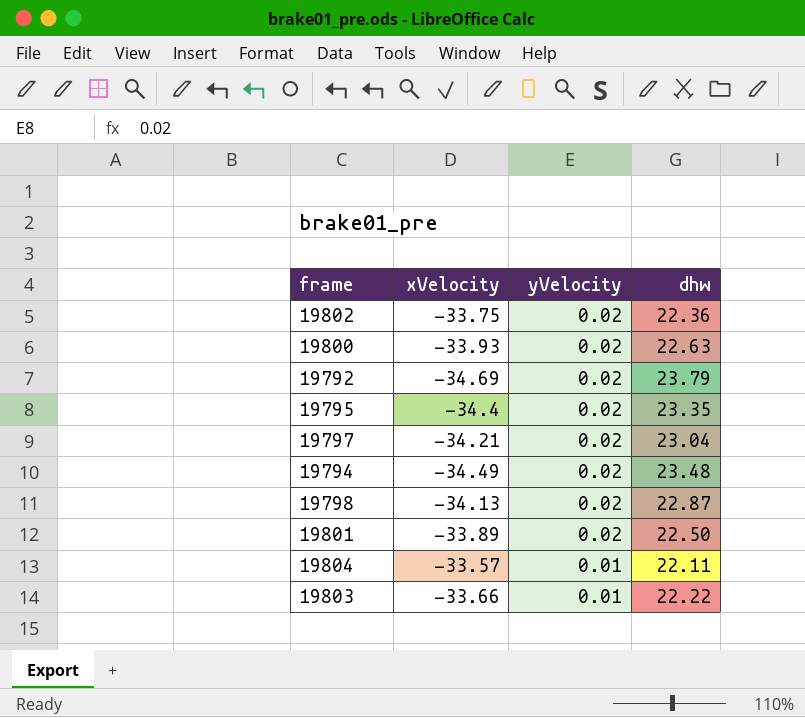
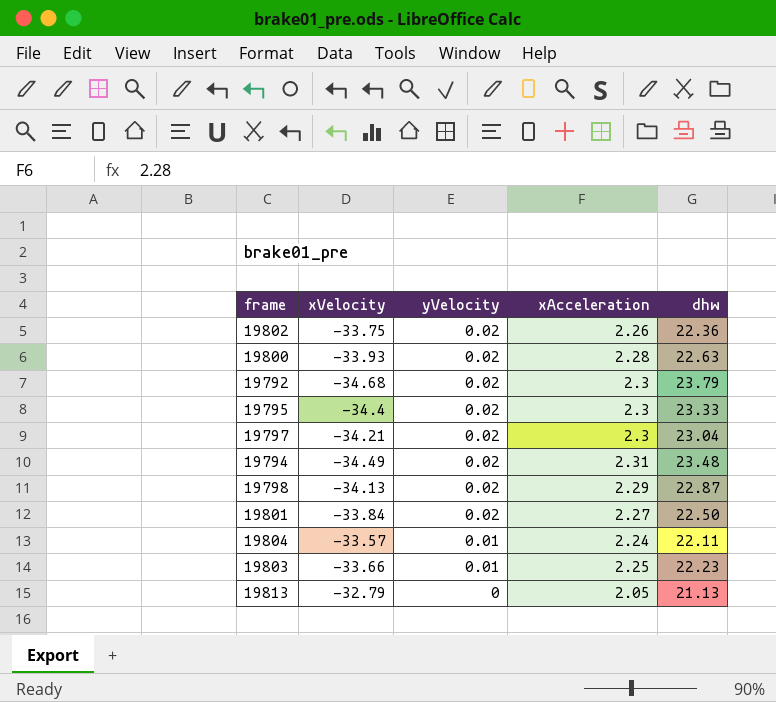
column xAcceleration | position: none -> 4
19792 | xVelocity: -34.69 -> -34.68
19795 | dhw: 23.35 -> 23.33
19801 | xVelocity: -33.89 -> -33.84
19803 | dhw: 22.22 -> 22.23
row 19813: none -> -32.79 | 0 | 2.05 | 21.13

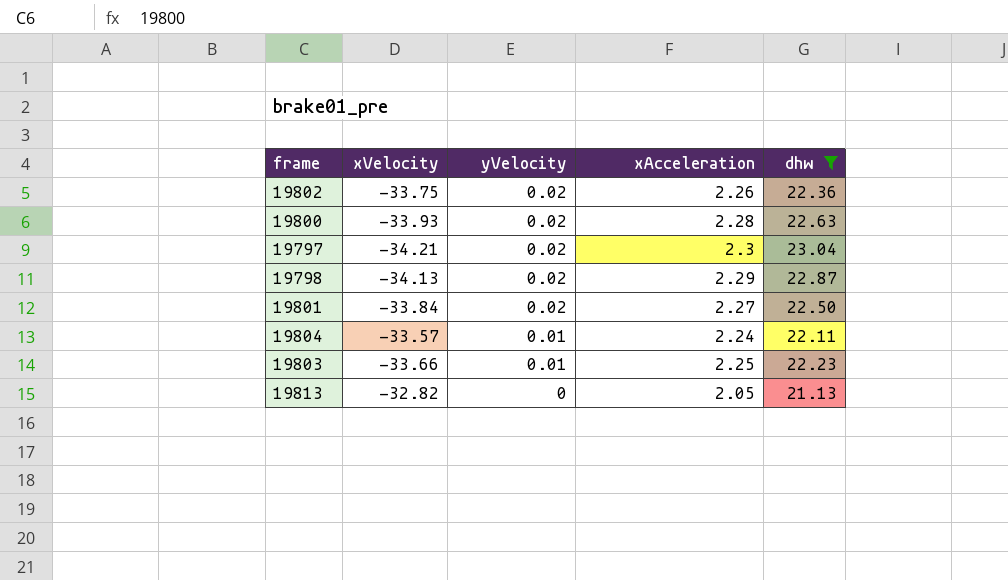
filter: none -> dhw <= 23.04
19813 | xVelocity: -32.79 -> -32.82

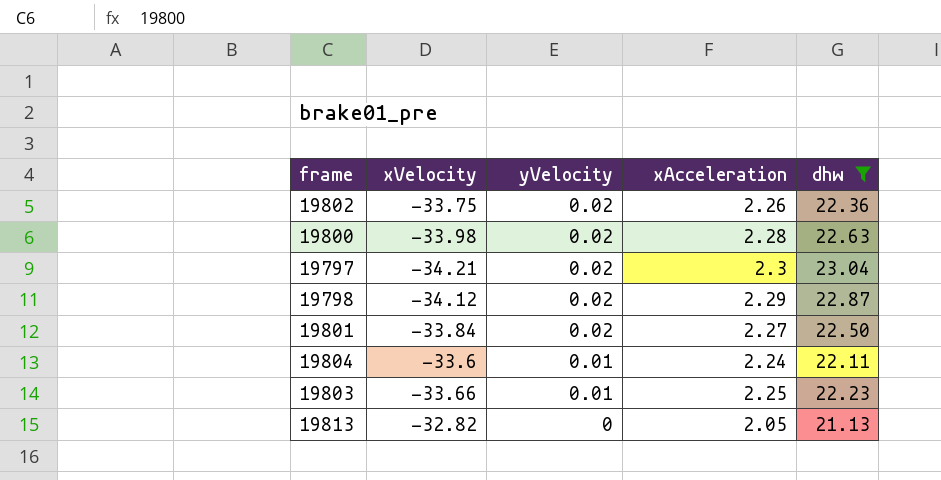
19800 | xVelocity: -33.93 -> -33.98
19798 | xVelocity: -34.13 -> -34.12
19804 | xVelocity: -33.57 -> -33.6

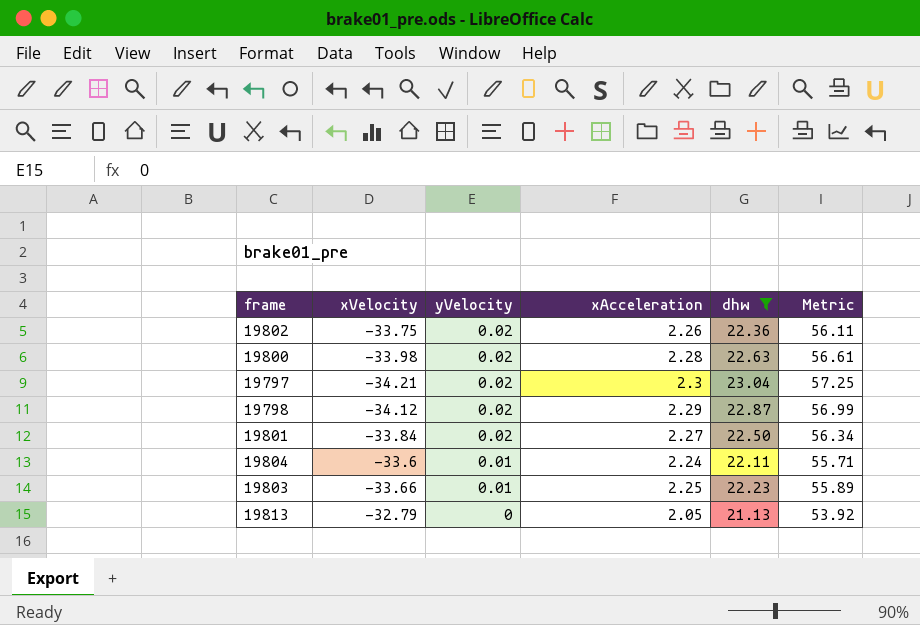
column Metric | formula: none -> [dhw] - [xVelocity]
19813 | xVelocity: -32.82 -> -32.79

